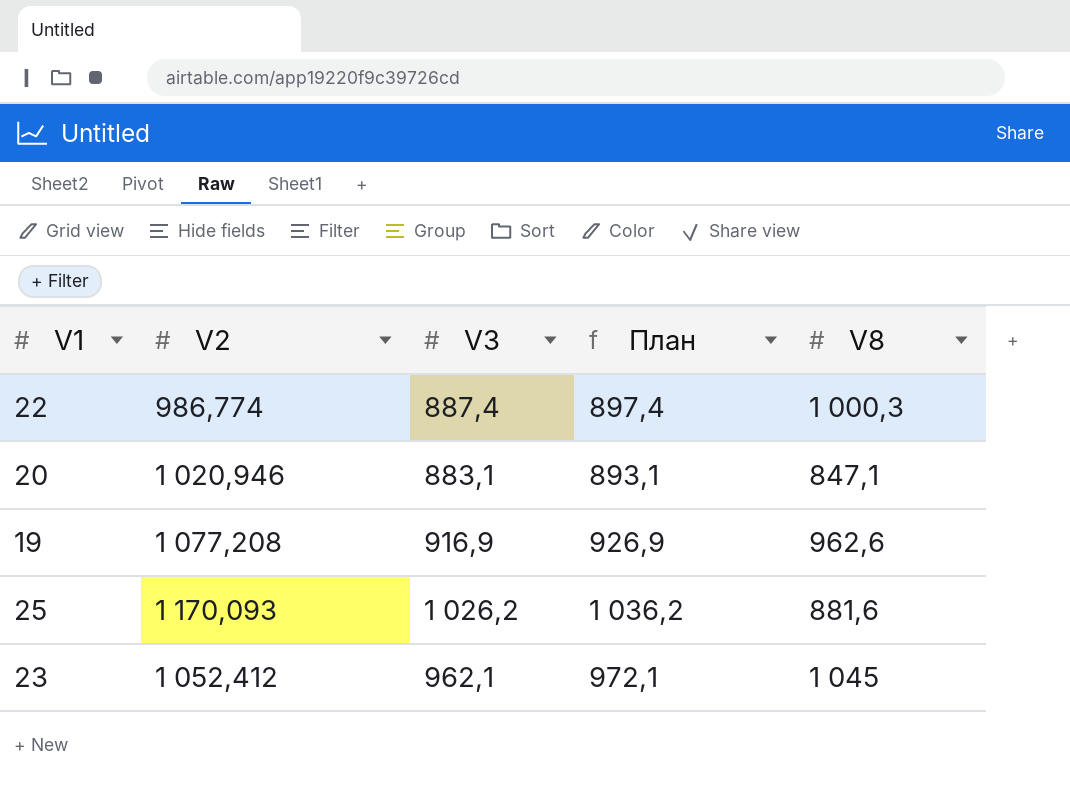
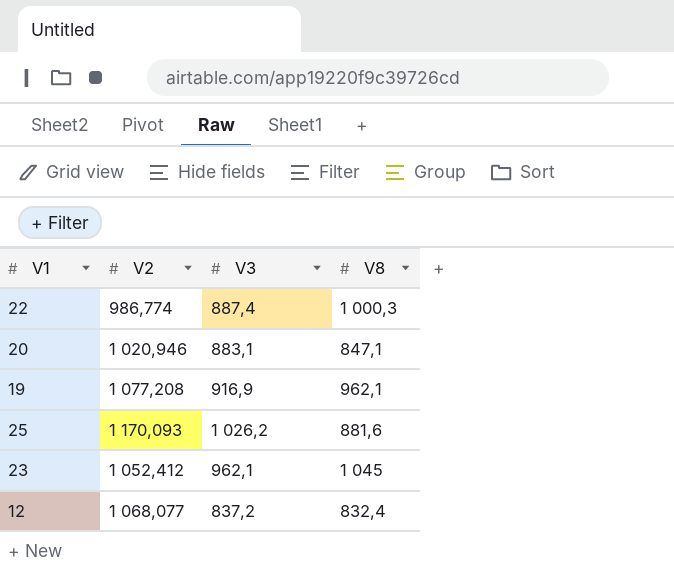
column План | formula: [V3] + 10 -> none
19 | V8: 962,6 -> 962,1
row 12: none -> 1 068,077 | 837,2 | 832,4

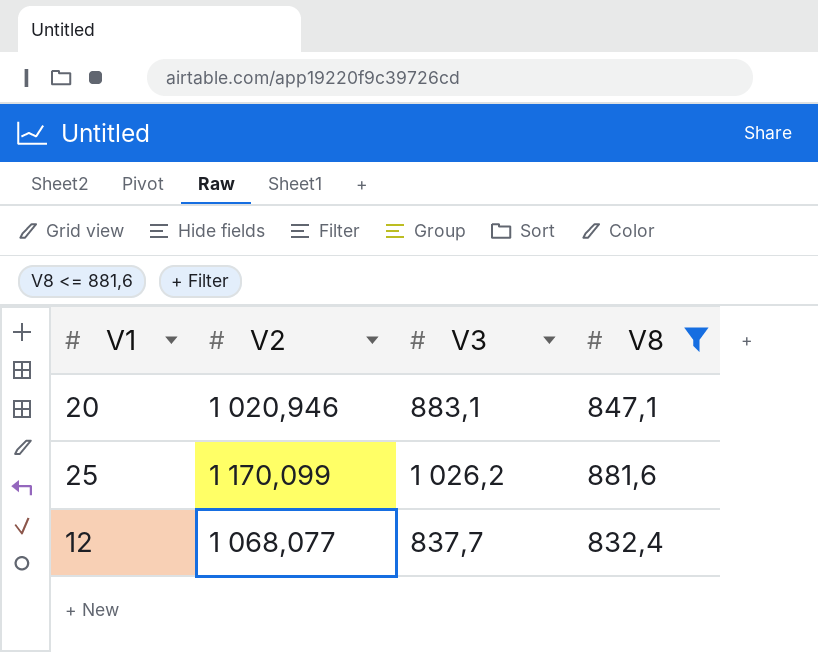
filter: none -> V8 <= 881,6
25 | V2: 1 170,093 -> 1 170,099
12 | V3: 837,2 -> 837,7

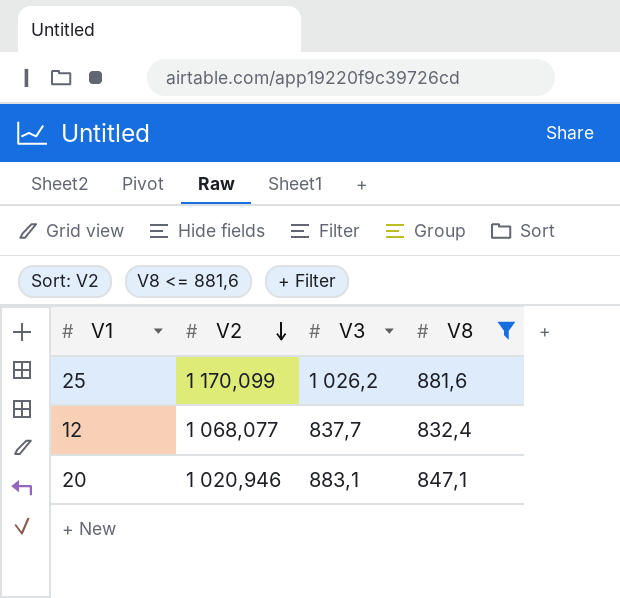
row order: none -> V2 descending

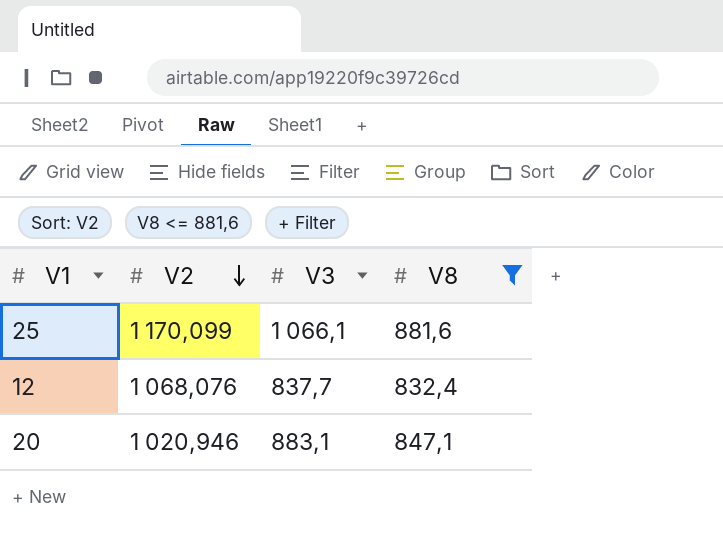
25 | V3: 1 026,2 -> 1 066,1
12 | V2: 1 068,077 -> 1 068,076

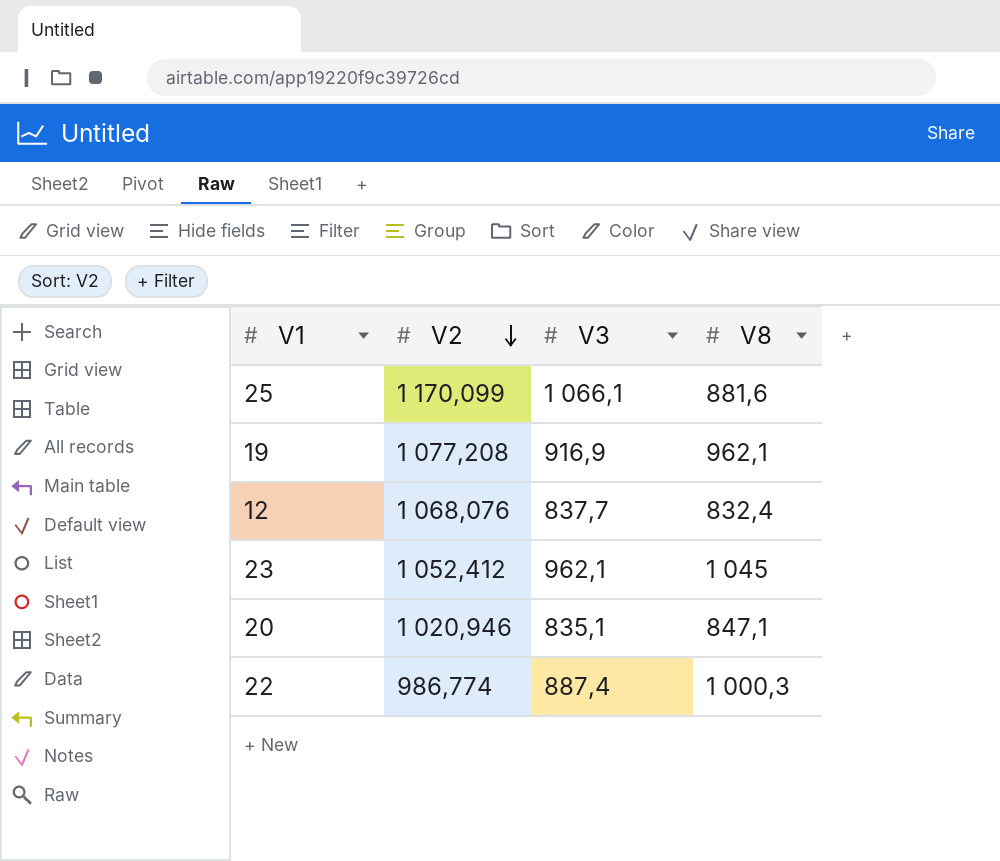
filter: V8 <= 881,6 -> none
20 | V3: 883,1 -> 835,1

